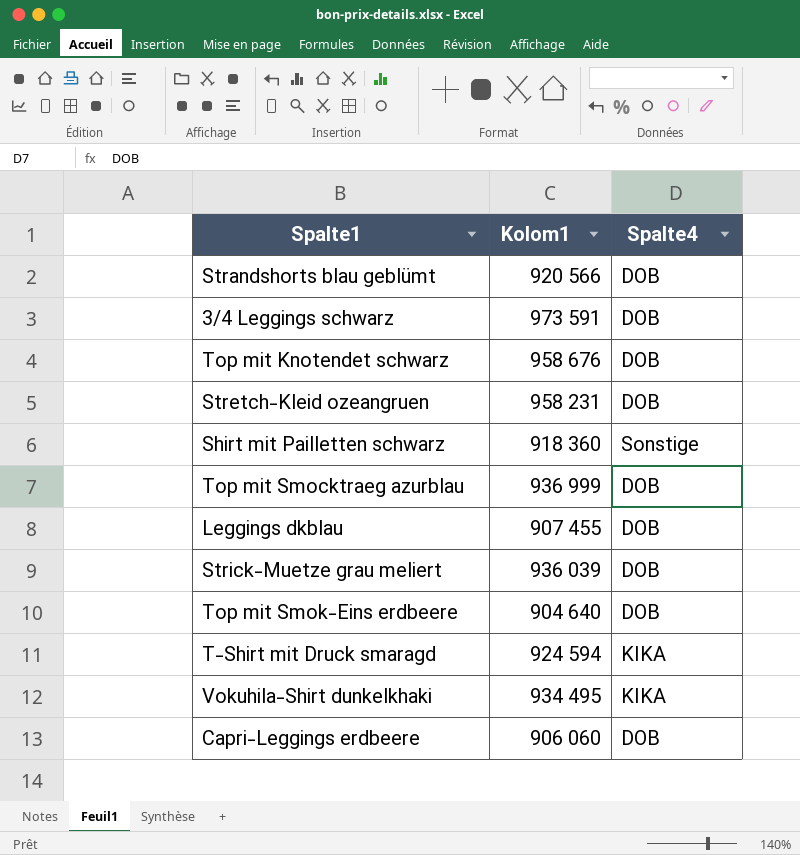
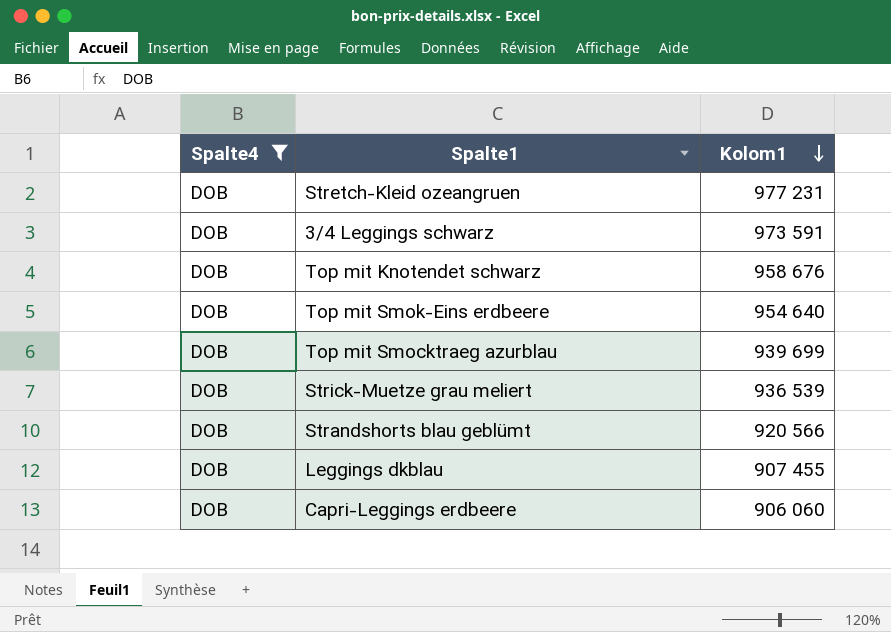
filter: none -> Spalte4 = DOB
row order: none -> Kolom1 descending
column Spalte4 | position: 3 -> 1
Stretch-Kleid ozeangruen | Kolom1: 958 231 -> 977 231
Top mit Smok-Eins erdbeere | Kolom1: 904 640 -> 954 640
Top mit Smocktraeg azurblau | Kolom1: 936 999 -> 939 699
Strick-Muetze grau meliert | Kolom1: 936 039 -> 936 539

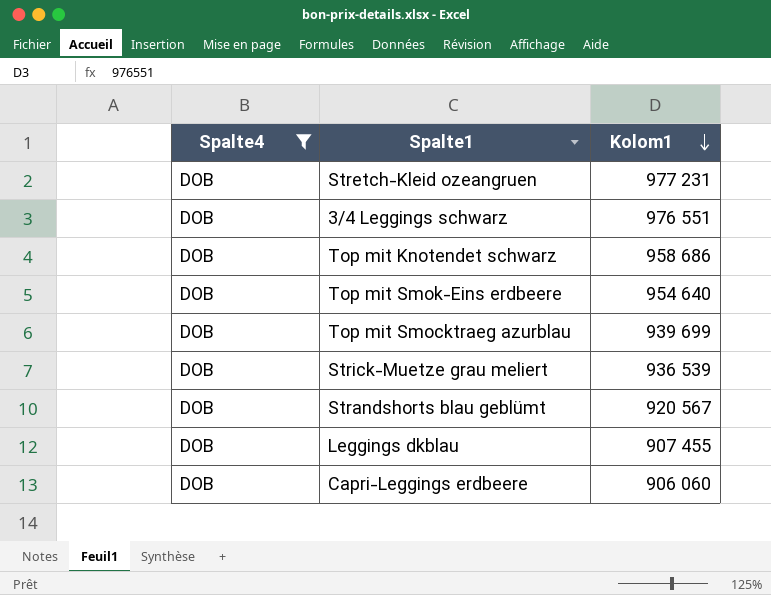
3/4 Leggings schwarz | Kolom1: 973 591 -> 976 551
Top mit Knotendet schwarz | Kolom1: 958 676 -> 958 686
Strandshorts blau geblümt | Kolom1: 920 566 -> 920 567

